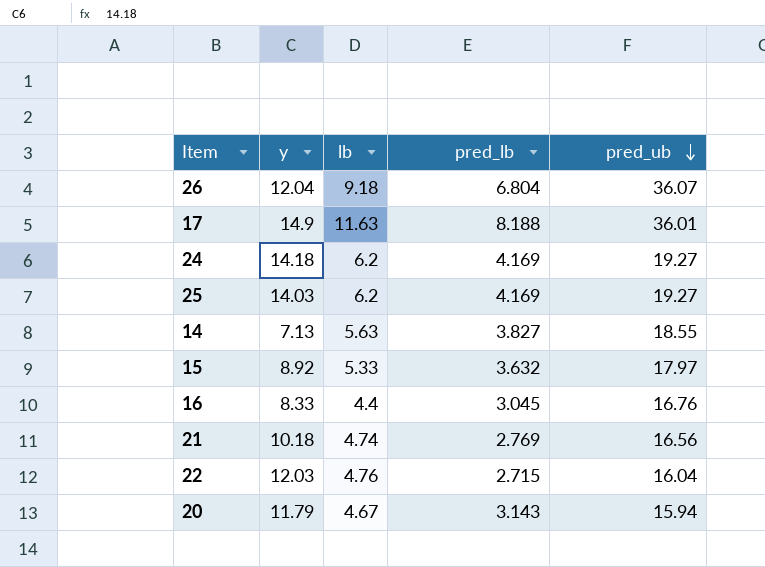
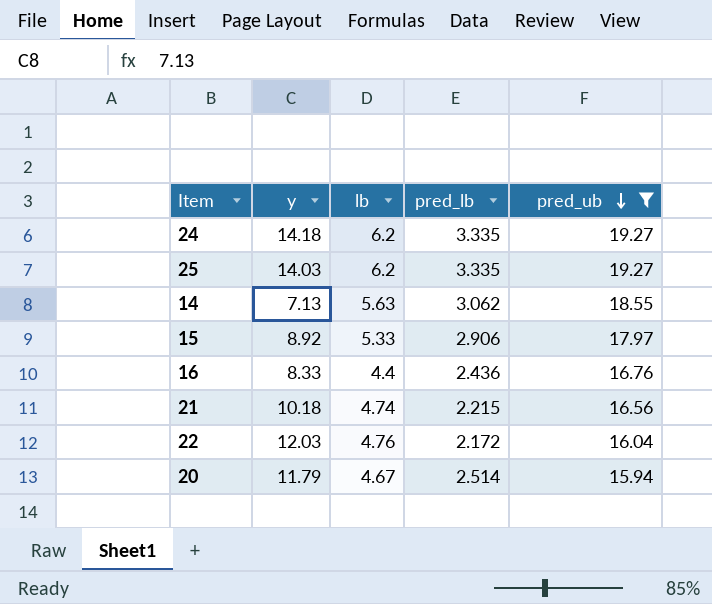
filter: none -> pred_ub <= 19.27
24 | pred_lb: 4.169 -> 3.335
25 | pred_lb: 4.169 -> 3.335
14 | pred_lb: 3.827 -> 3.062
15 | pred_lb: 3.632 -> 2.906
16 | pred_lb: 3.045 -> 2.436
21 | pred_lb: 2.769 -> 2.215
22 | pred_lb: 2.715 -> 2.172
20 | pred_lb: 3.143 -> 2.514

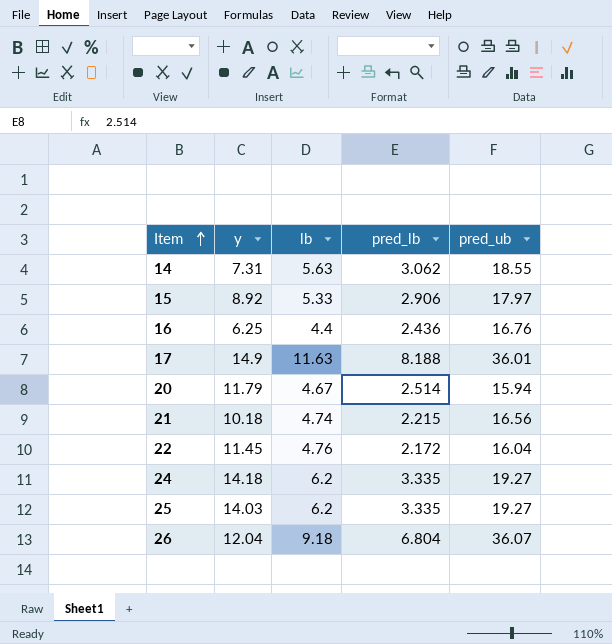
filter: pred_ub <= 19.27 -> none
row order: pred_ub descending -> Item ascending
14 | y: 7.13 -> 7.31
16 | y: 8.33 -> 6.25
22 | y: 12.03 -> 11.45

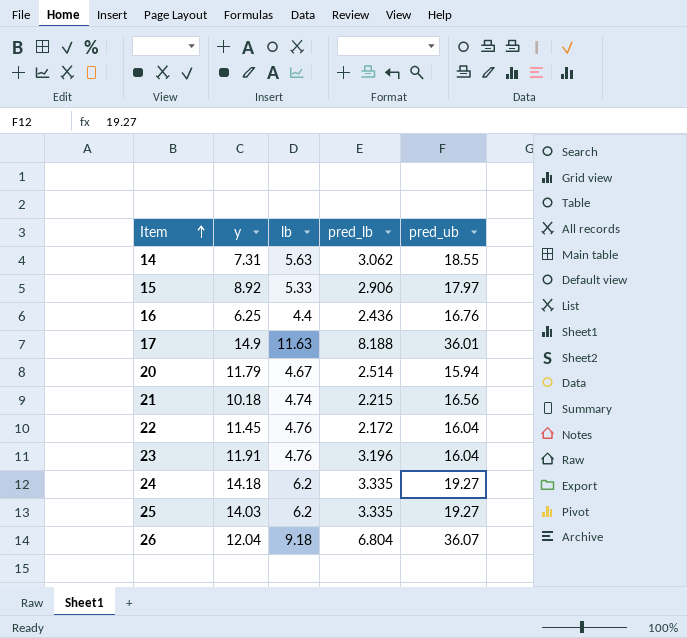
row 23: none -> 11.91 | 4.76 | 3.196 | 16.04

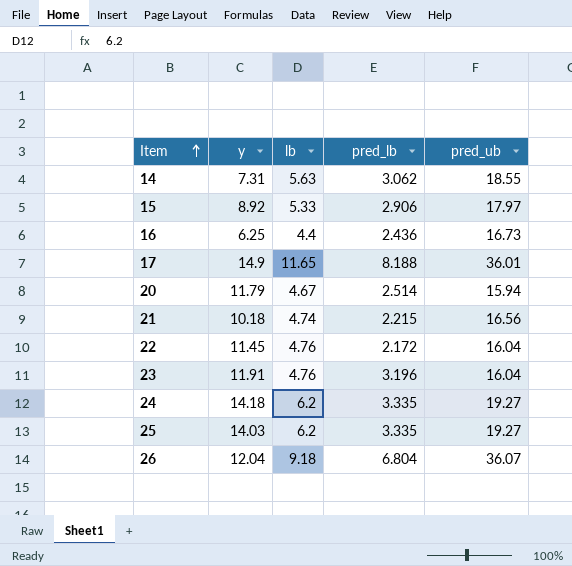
16 | pred_ub: 16.76 -> 16.73
17 | lb: 11.63 -> 11.65

